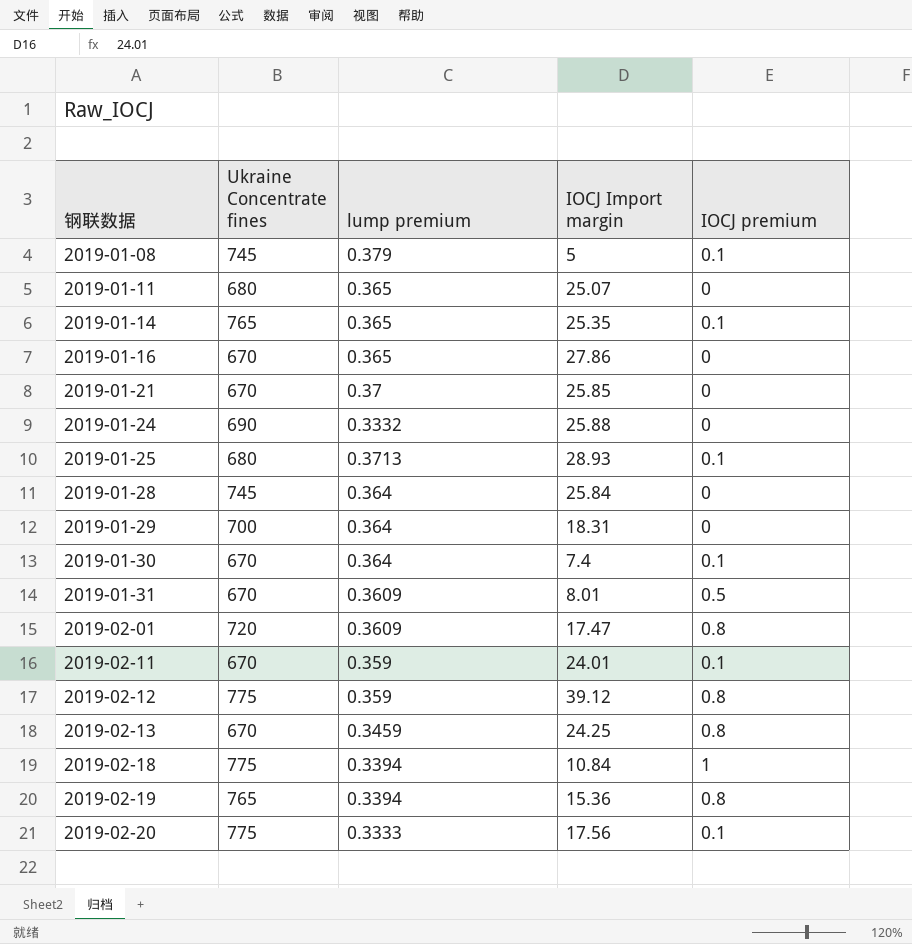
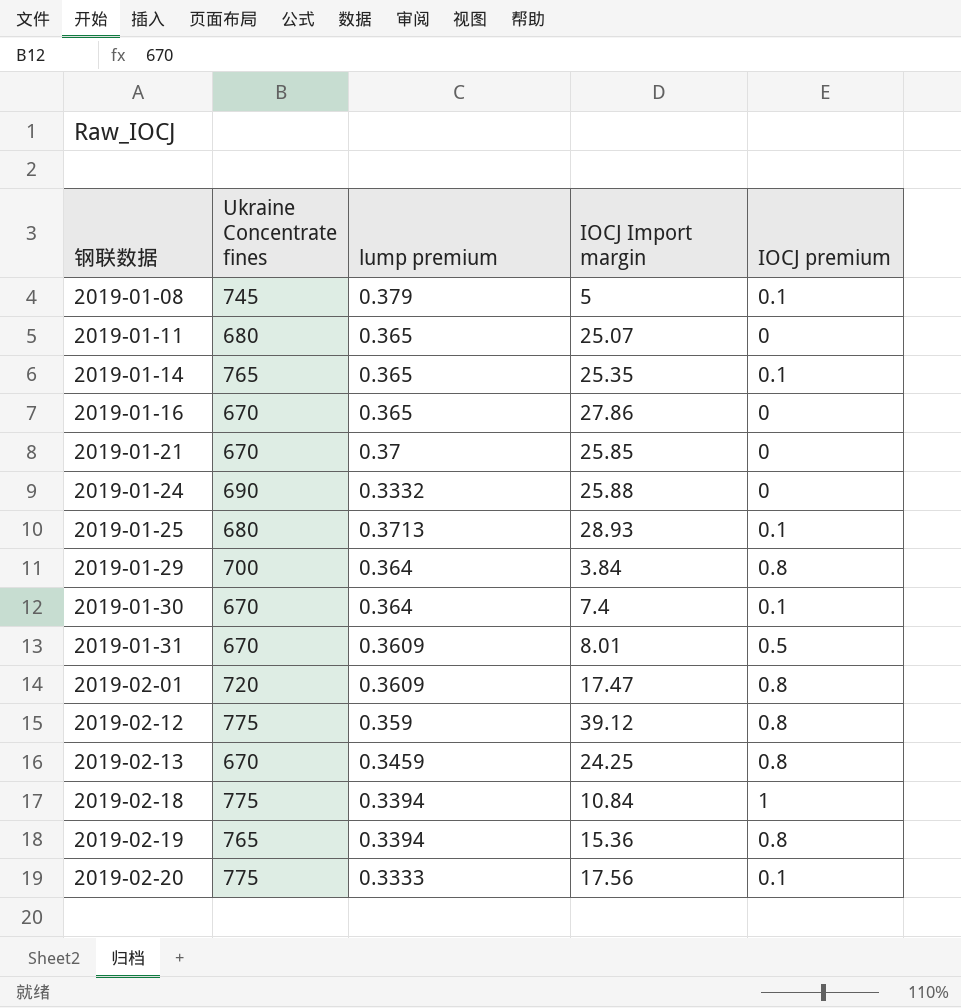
row 2019-01-28: 745 | 0.364 | 25.84 | 0 -> none
row 2019-02-11: 670 | 0.359 | 24.01 | 0.1 -> none
2019-01-29 | IOCJ Import margin: 18.31 -> 3.84
2019-01-29 | IOCJ premium: 0 -> 0.8

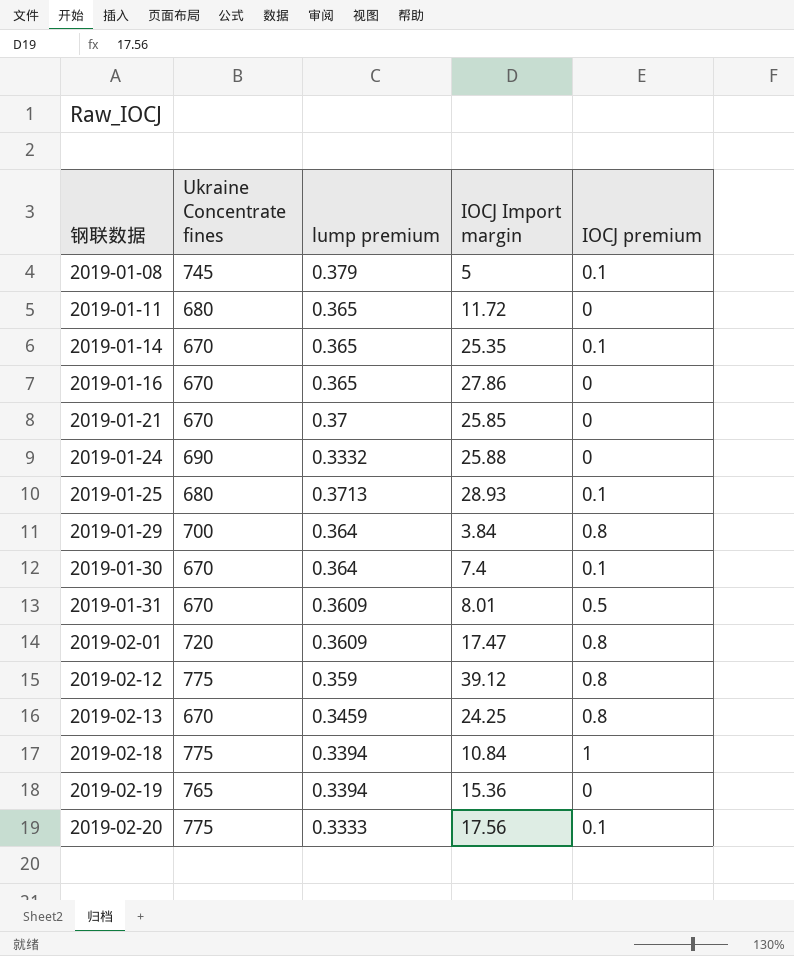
2019-01-11 | IOCJ Import margin: 25.07 -> 11.72
2019-01-14 | Ukraine Concentrate fines: 765 -> 670
2019-02-19 | IOCJ premium: 0.8 -> 0

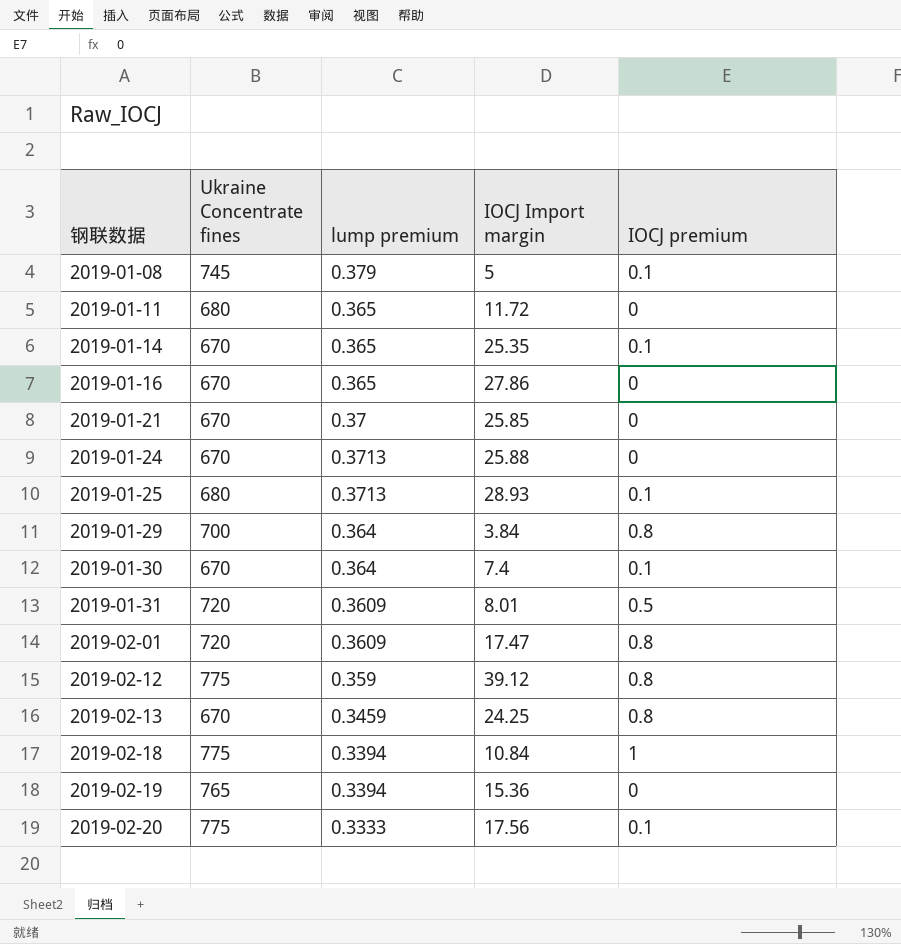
2019-01-24 | Ukraine Concentrate fines: 690 -> 670
2019-01-24 | lump premium: 0.3332 -> 0.3713
2019-01-31 | Ukraine Concentrate fines: 670 -> 720

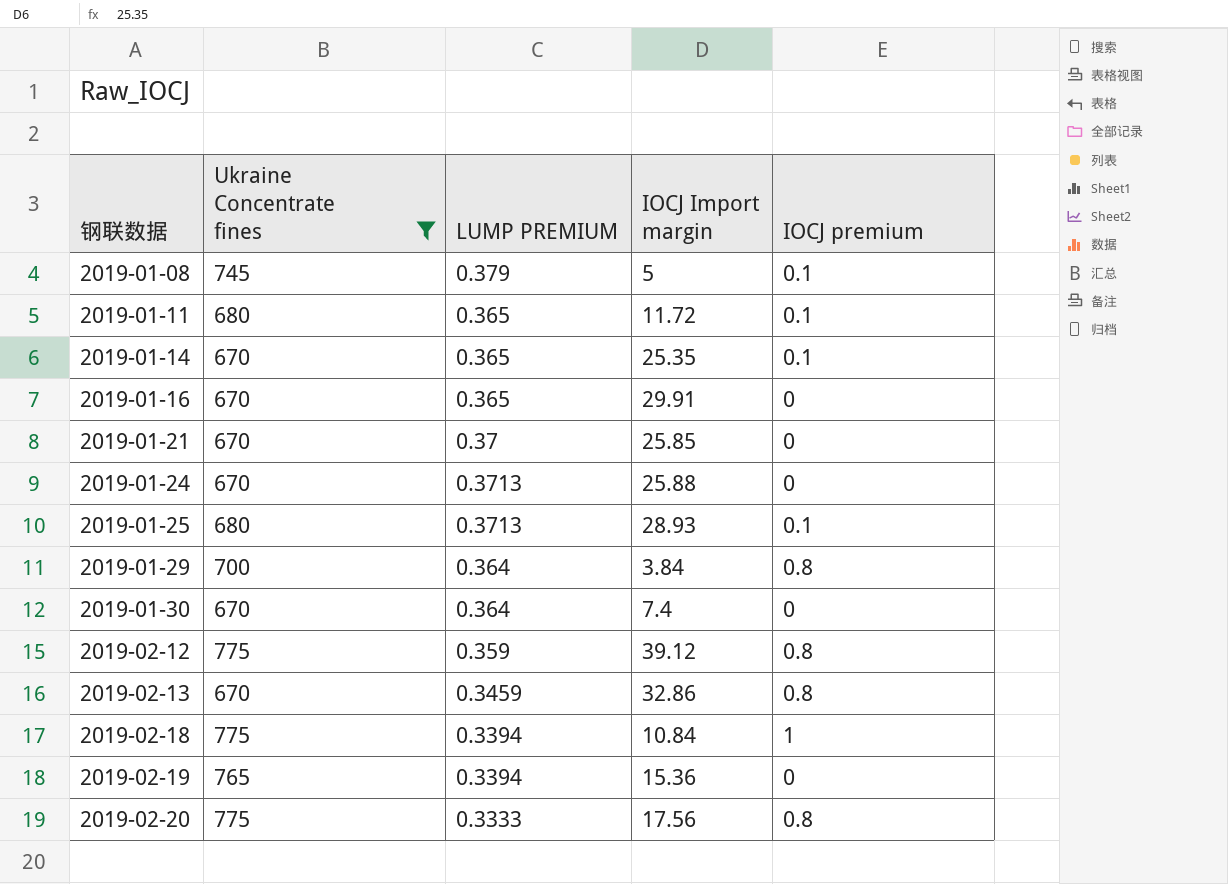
filter: none -> Ukraine Concentrate fines != 720
column name: lump premium -> LUMP PREMIUM
2019-01-11 | IOCJ premium: 0 -> 0.1
2019-01-16 | IOCJ Import margin: 27.86 -> 29.91
2019-01-30 | IOCJ premium: 0.1 -> 0
2019-02-13 | IOCJ Import margin: 24.25 -> 32.86
2019-02-20 | IOCJ premium: 0.1 -> 0.8

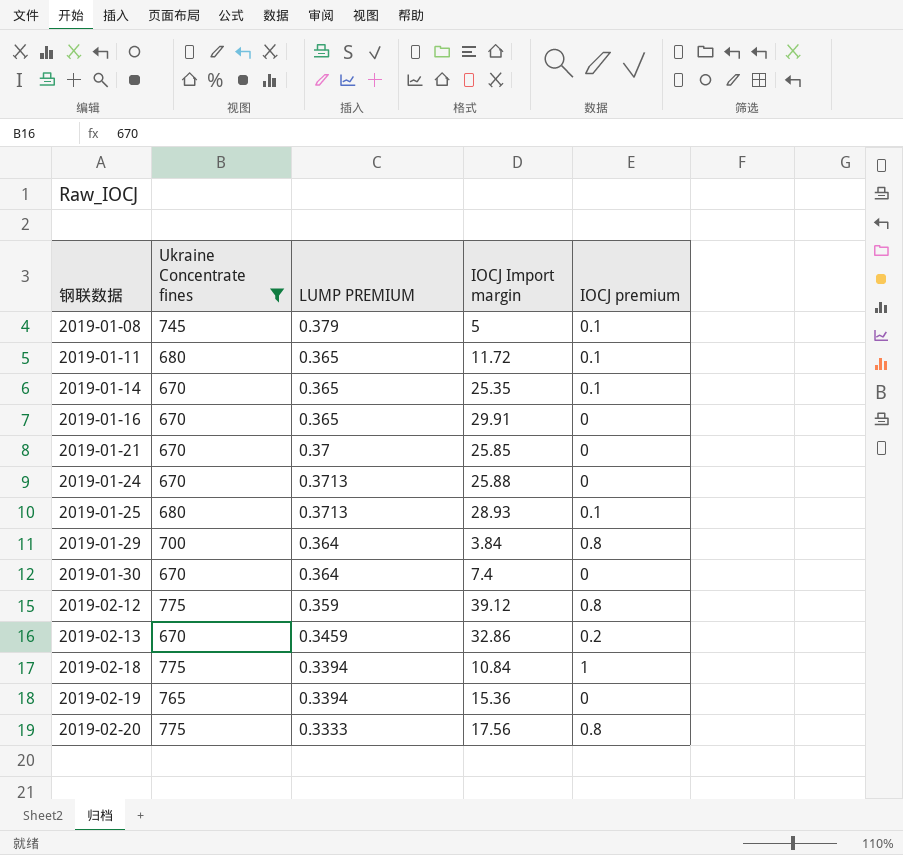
2019-02-13 | IOCJ premium: 0.8 -> 0.2

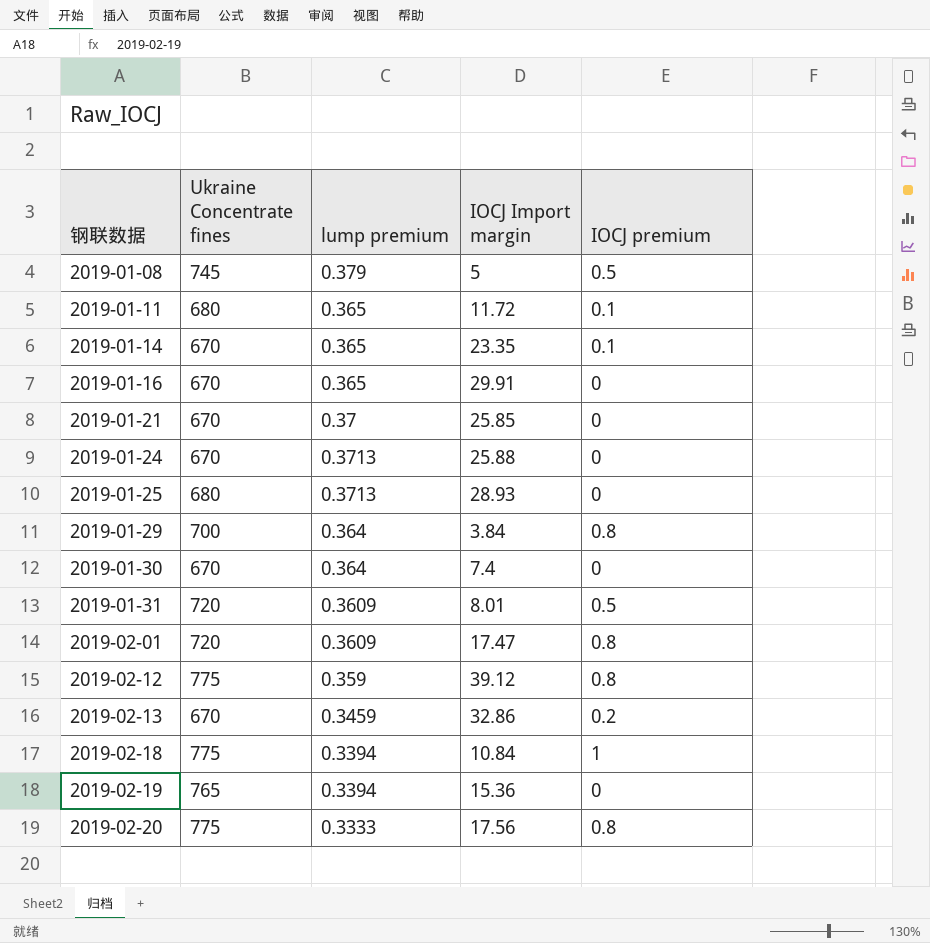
filter: Ukraine Concentrate fines != 720 -> none
column name: LUMP PREMIUM -> lump premium
2019-01-08 | IOCJ premium: 0.1 -> 0.5
2019-01-14 | IOCJ Import margin: 25.35 -> 23.35
2019-01-25 | IOCJ premium: 0.1 -> 0

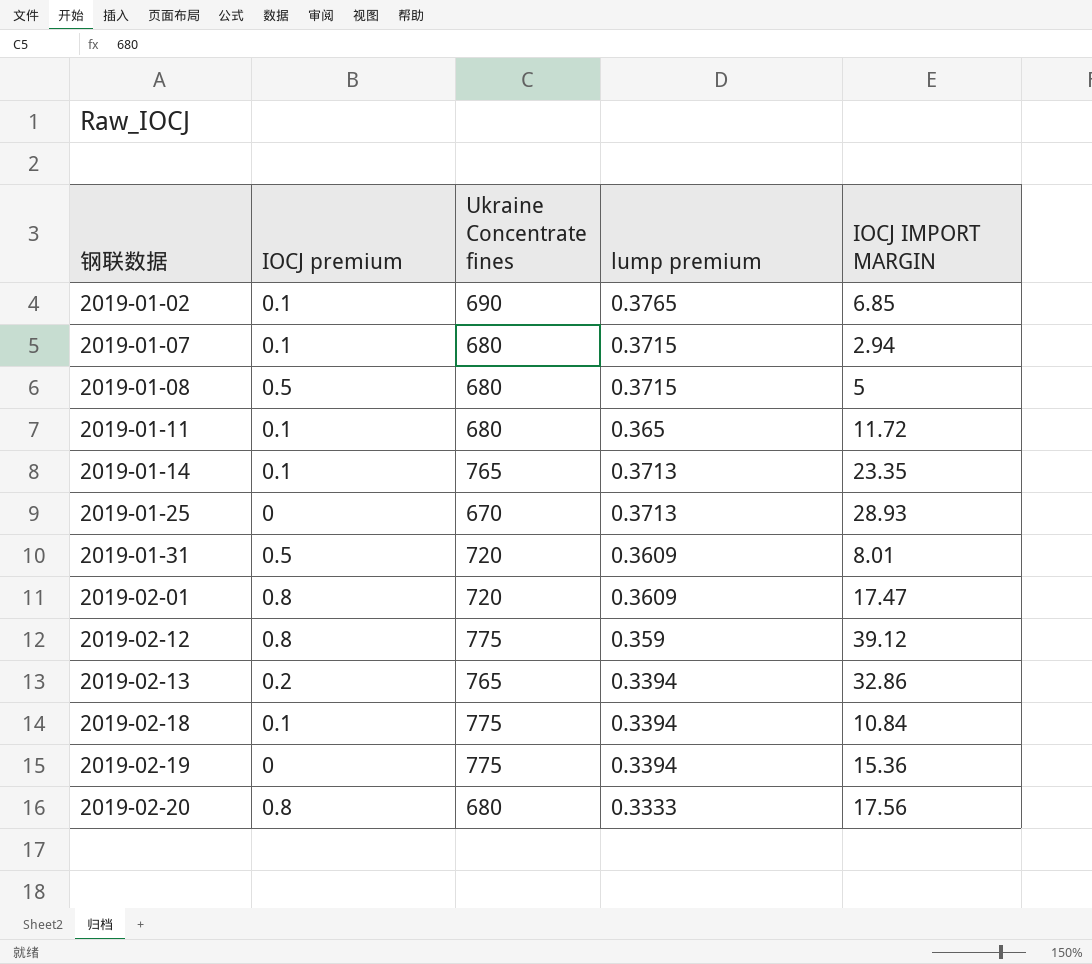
column IOCJ premium | position: 5 -> 2
column name: IOCJ Import margin -> IOCJ IMPORT MARGIN
row 2019-01-16: 670 | 0.365 | 29.91 | 0 -> none
row 2019-01-21: 670 | 0.37 | 25.85 | 0 -> none
row 2019-01-24: 670 | 0.3713 | 25.88 | 0 -> none
row 2019-01-29: 700 | 0.364 | 3.84 | 0.8 -> none
row 2019-01-30: 670 | 0.364 | 7.4 | 0 -> none
row 2019-01-02: none -> 0.1 | 690 | 0.3765 | 6.85
row 2019-01-07: none -> 0.1 | 680 | 0.3715 | 2.94
2019-01-08 | Ukraine Concentrate fines: 745 -> 680
2019-01-08 | lump premium: 0.379 -> 0.3715
2019-01-14 | Ukraine Concentrate fines: 670 -> 765
2019-01-14 | lump premium: 0.365 -> 0.3713
2019-01-25 | Ukraine Concentrate fines: 680 -> 670
2019-02-13 | Ukraine Concentrate fines: 670 -> 765
2019-02-13 | lump premium: 0.3459 -> 0.3394
2019-02-18 | IOCJ premium: 1 -> 0.1
2019-02-19 | Ukraine Concentrate fines: 765 -> 775
2019-02-20 | Ukraine Concentrate fines: 775 -> 680

